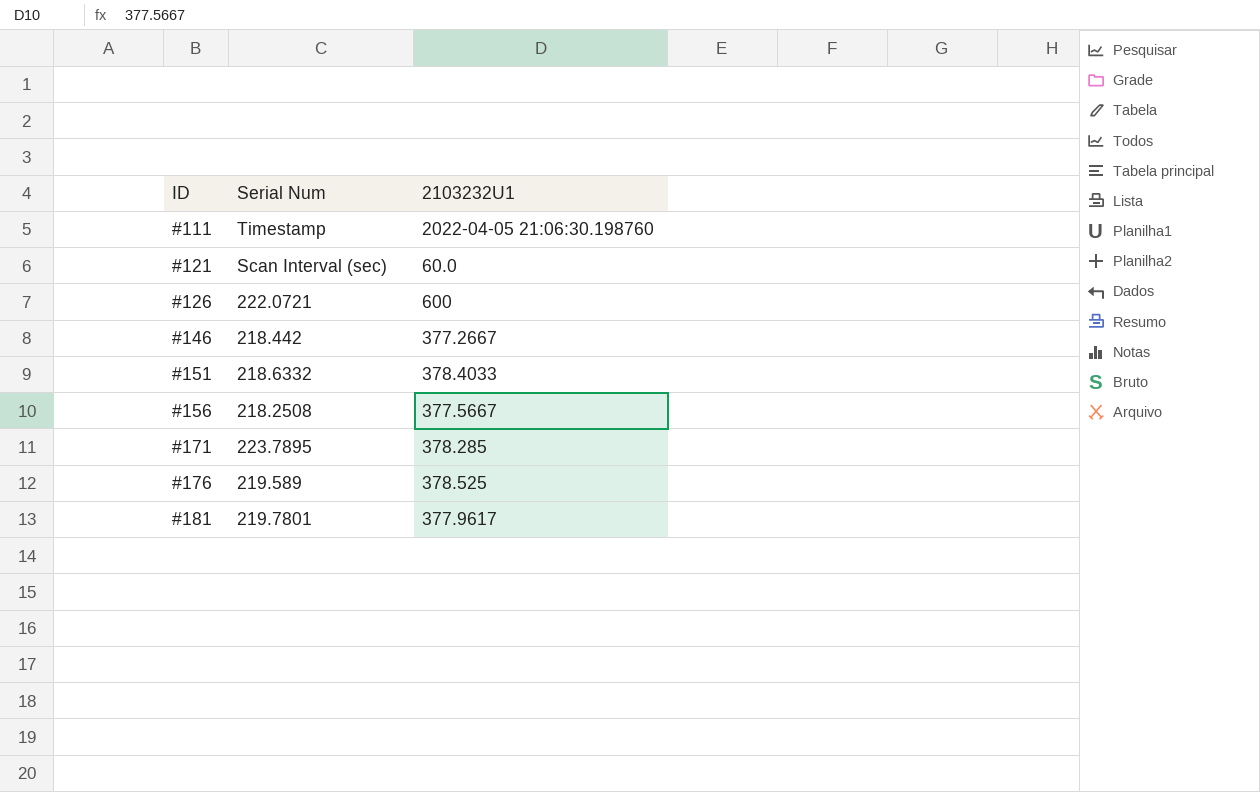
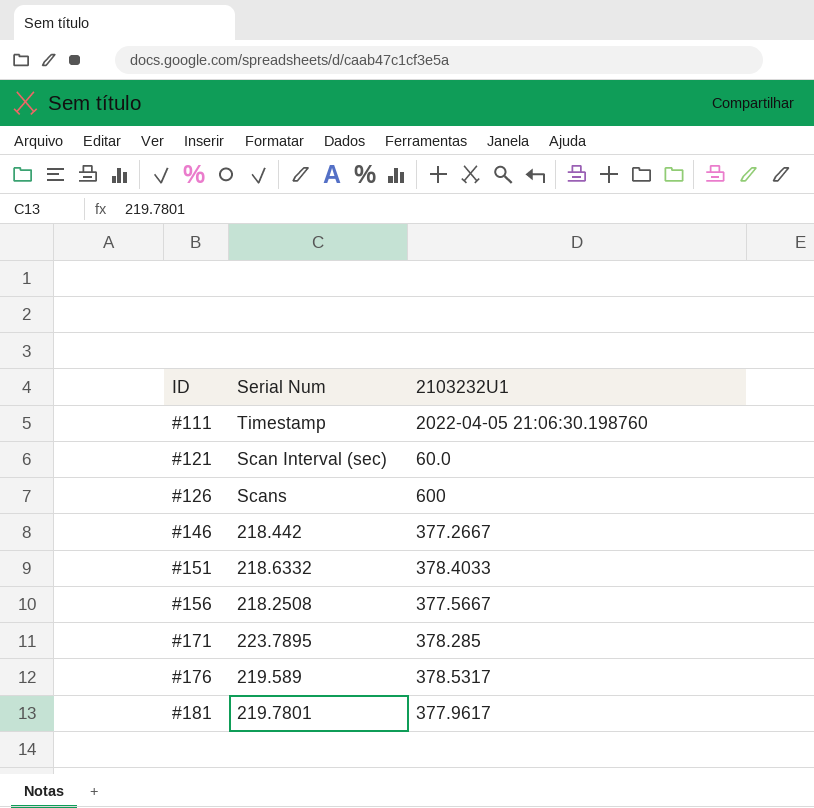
#126 | Serial Num: 222.0721 -> Scans
#176 | 2103232U1: 378.525 -> 378.5317

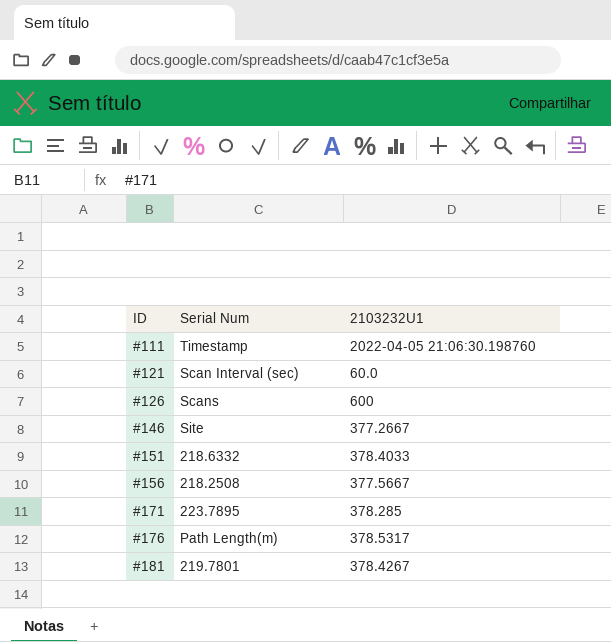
#146 | Serial Num: 218.442 -> Site
#176 | Serial Num: 219.589 -> Path Length(m)
#181 | 2103232U1: 377.9617 -> 378.4267

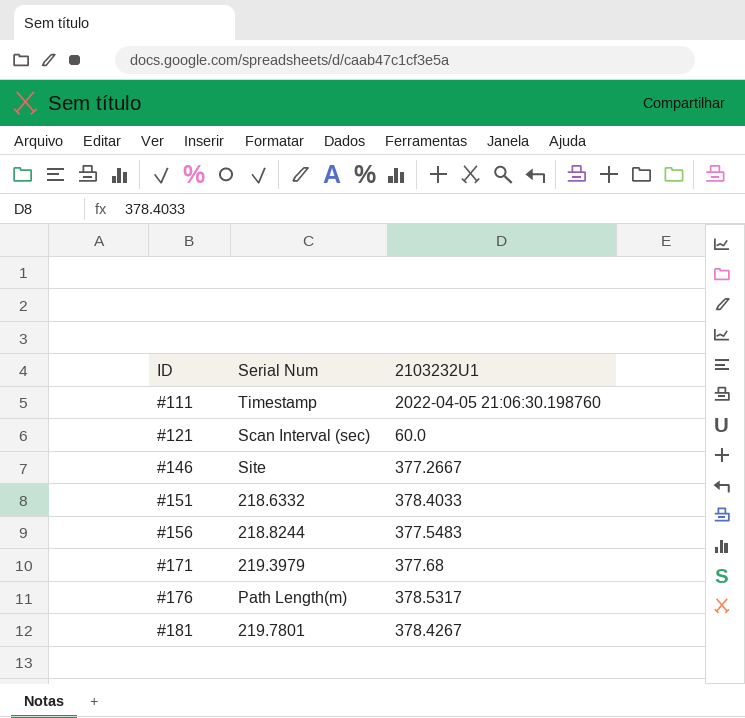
row #126: Scans | 600 -> none
#156 | Serial Num: 218.2508 -> 218.8244
#156 | 2103232U1: 377.5667 -> 377.5483
#171 | Serial Num: 223.7895 -> 219.3979
#171 | 2103232U1: 378.285 -> 377.68

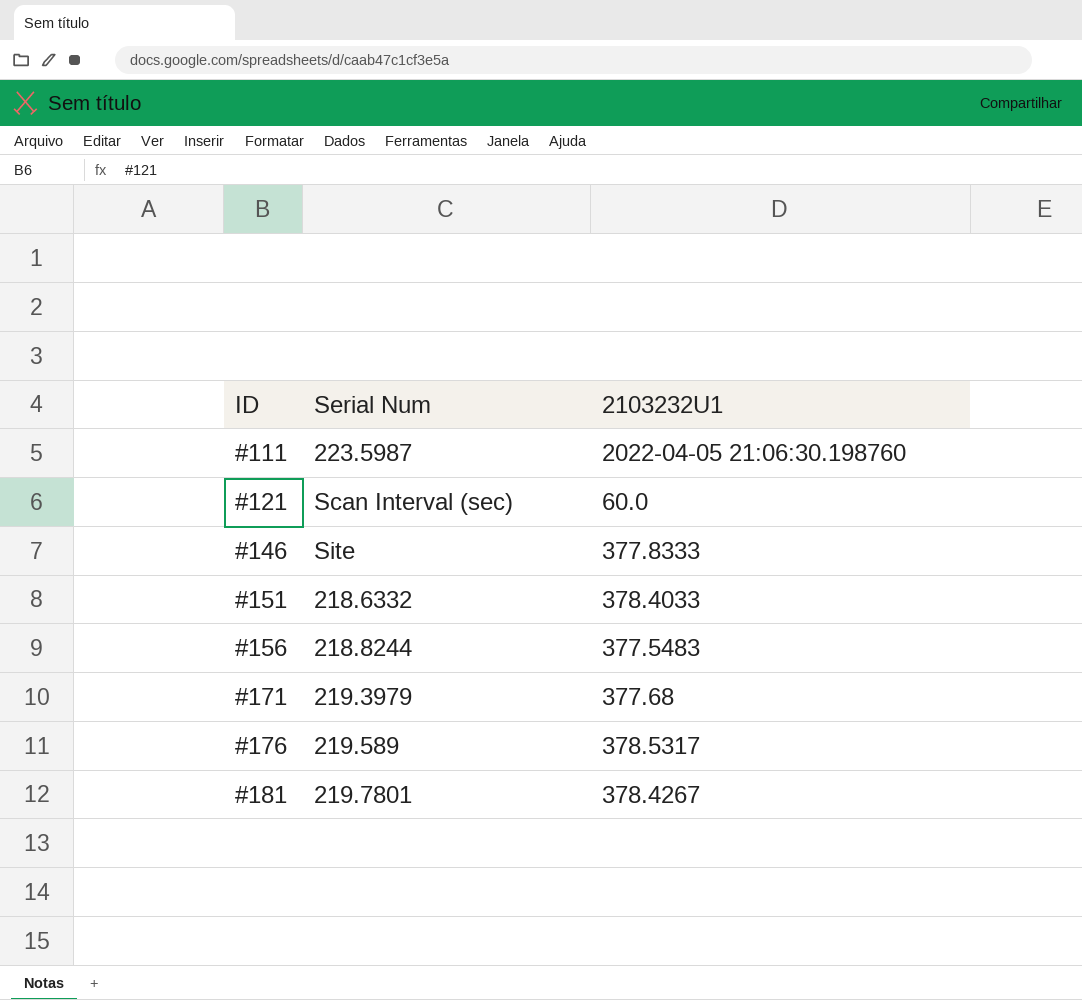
#111 | Serial Num: Timestamp -> 223.5987
#146 | 2103232U1: 377.2667 -> 377.8333
#176 | Serial Num: Path Length(m) -> 219.589

